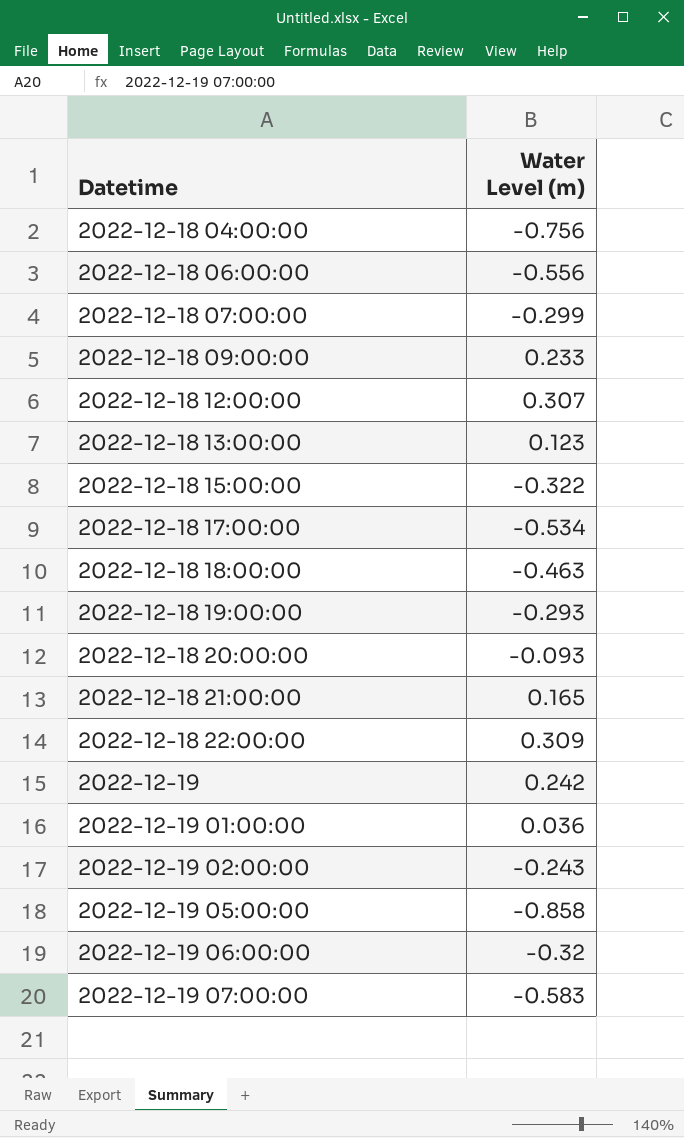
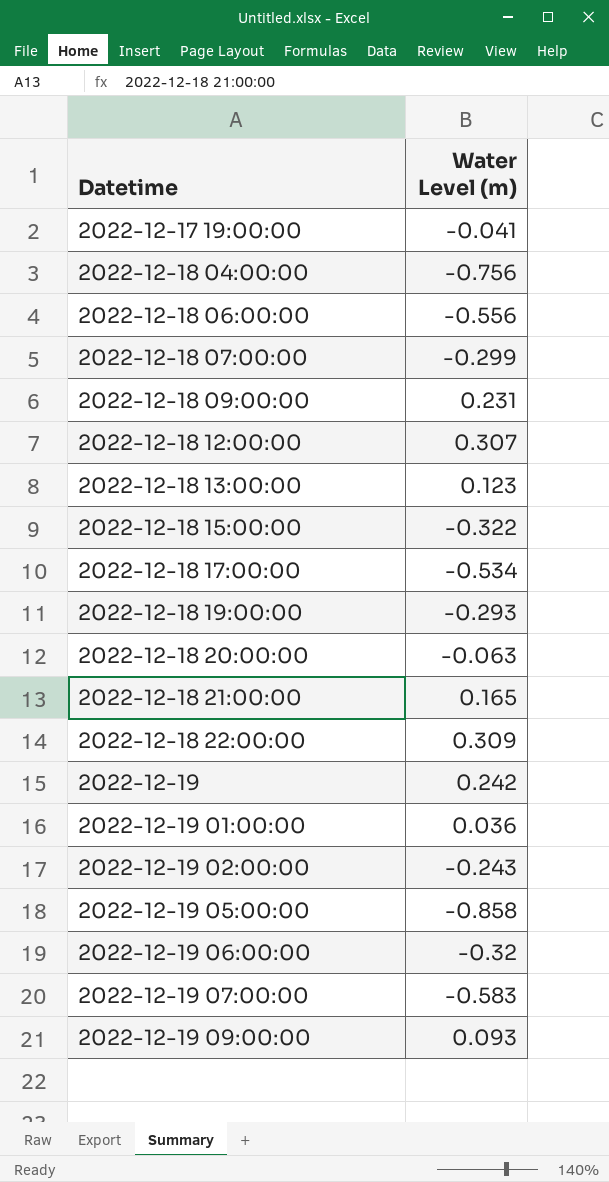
row 2022-12-18 18:00:00: -0.463 -> none
row 2022-12-17 19:00:00: none -> -0.041
2022-12-18 09:00:00 | Water Level (m): 0.233 -> 0.231
2022-12-18 20:00:00 | Water Level (m): -0.093 -> -0.063
row 2022-12-19 09:00:00: none -> 0.093

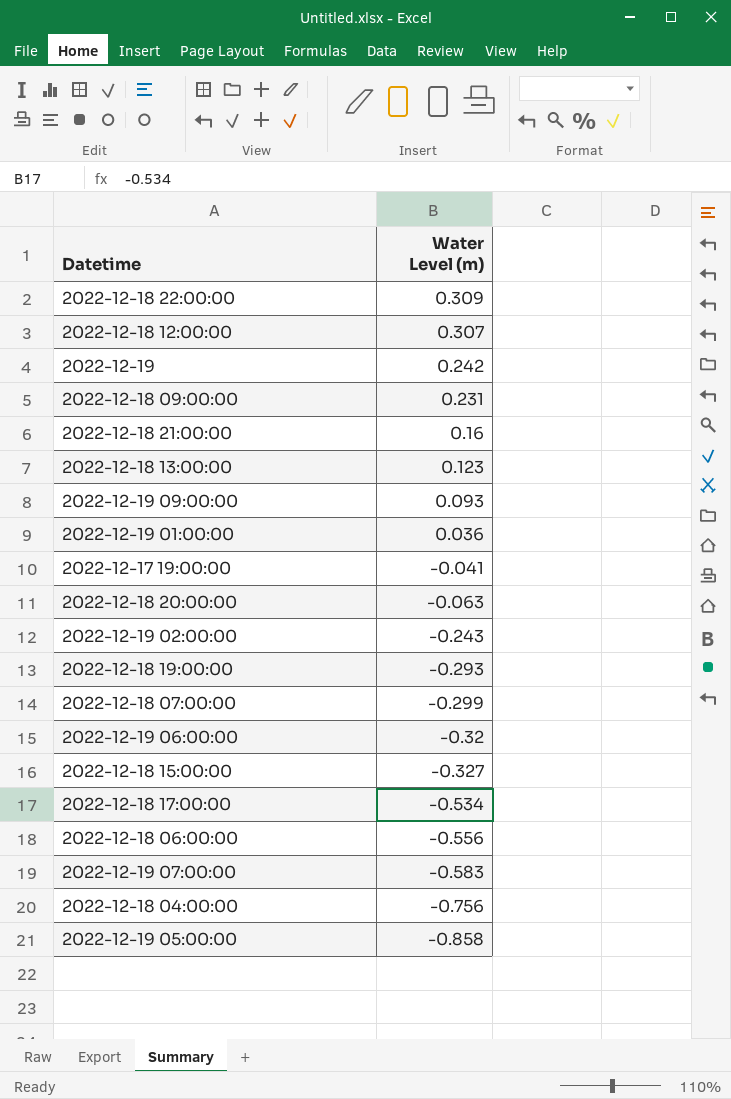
row order: Datetime ascending -> Water Level (m) descending
2022-12-18 21:00:00 | Water Level (m): 0.165 -> 0.16
2022-12-18 15:00:00 | Water Level (m): -0.322 -> -0.327

